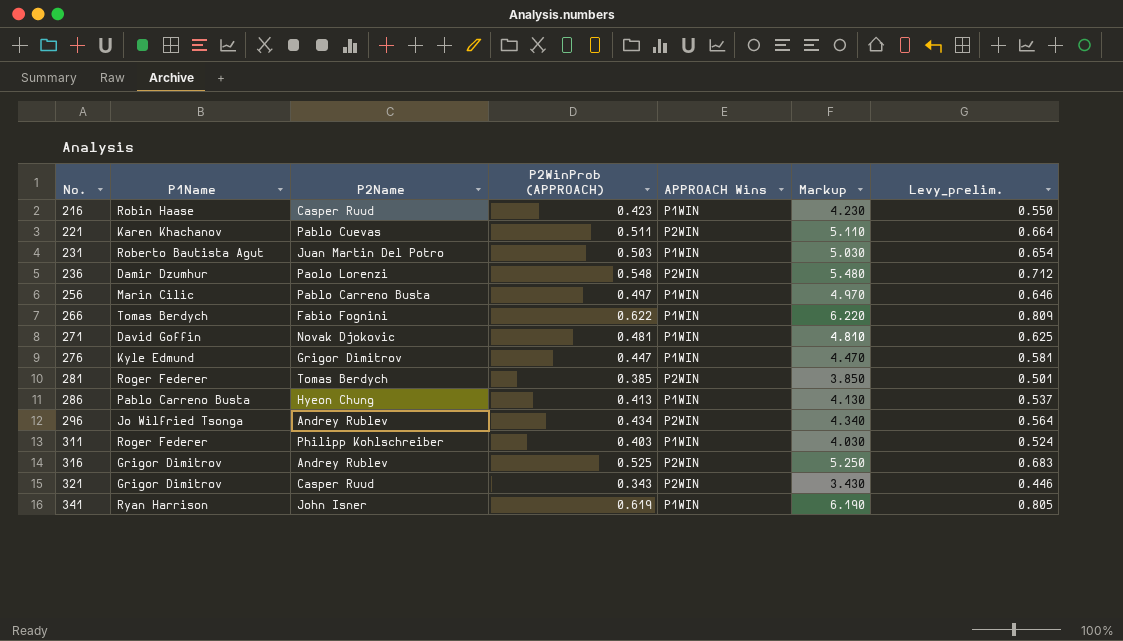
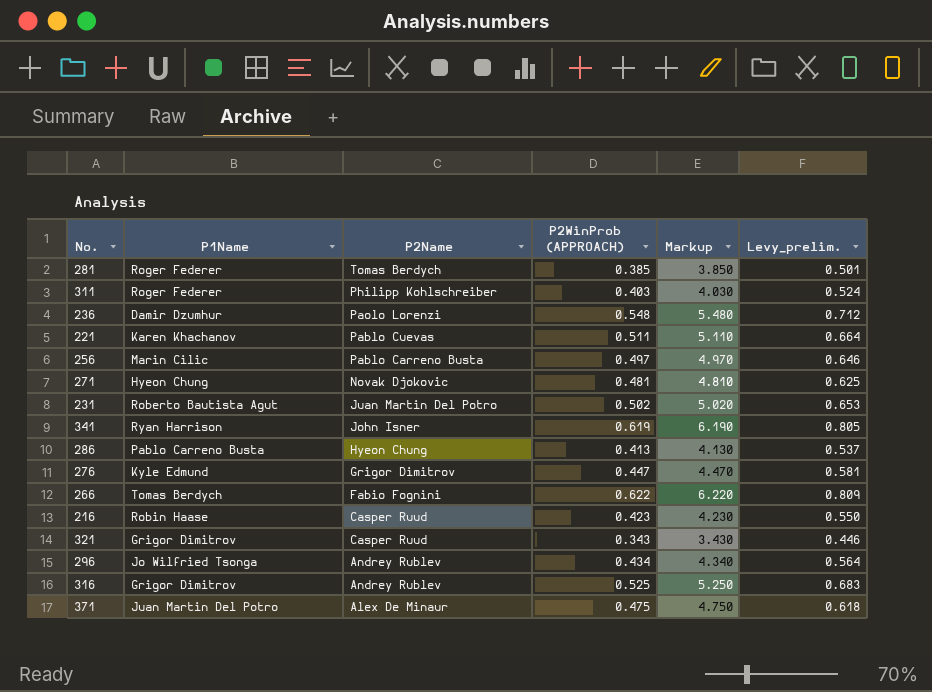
row order: No. ascending -> P2Name descending
column APPROACH Wins | position: 5 -> none
271 | P1Name: David Goffin -> Hyeon Chung
231 | P2WinProb (APPROACH): 0.503 -> 0.502
231 | Markup: 5.030 -> 5.020
231 | Levy_prelim.: 0.654 -> 0.653
row 371: none -> Juan Martin Del Potro | Alex De Minaur | 0.475 | 4.750 | 0.618

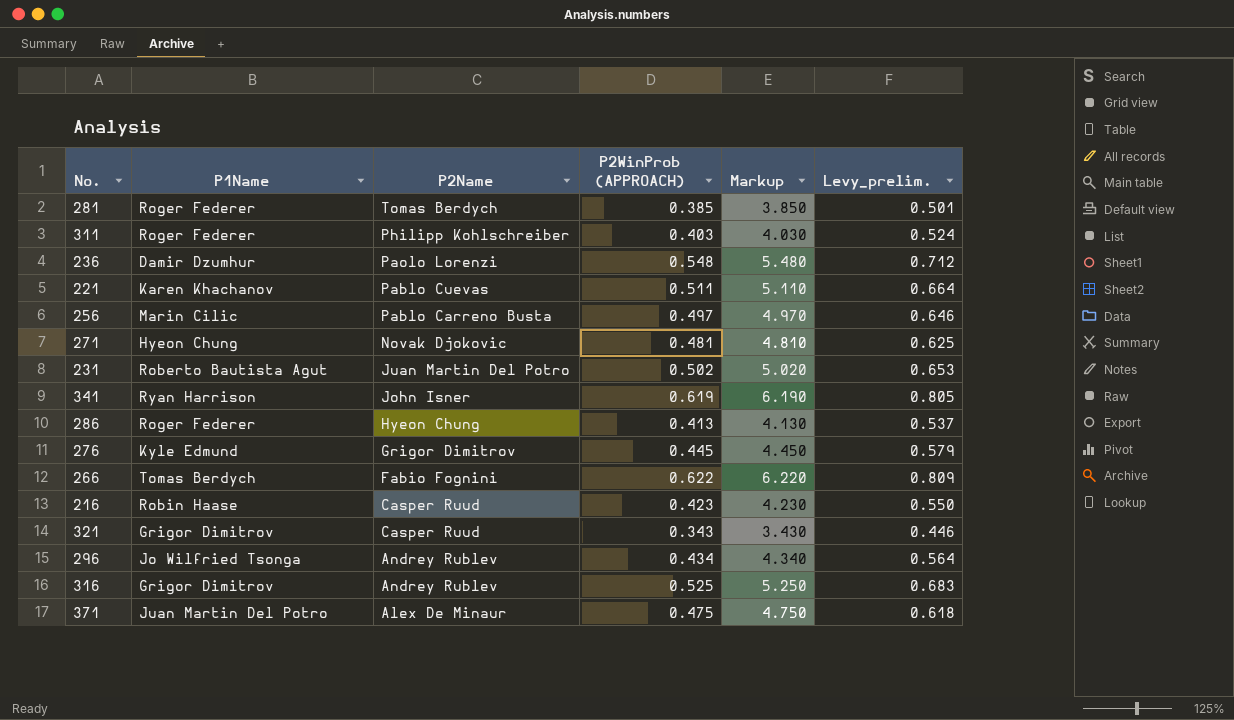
286 | P1Name: Pablo Carreno Busta -> Roger Federer
276 | P2WinProb (APPROACH): 0.447 -> 0.445
276 | Markup: 4.470 -> 4.450
276 | Levy_prelim.: 0.581 -> 0.579

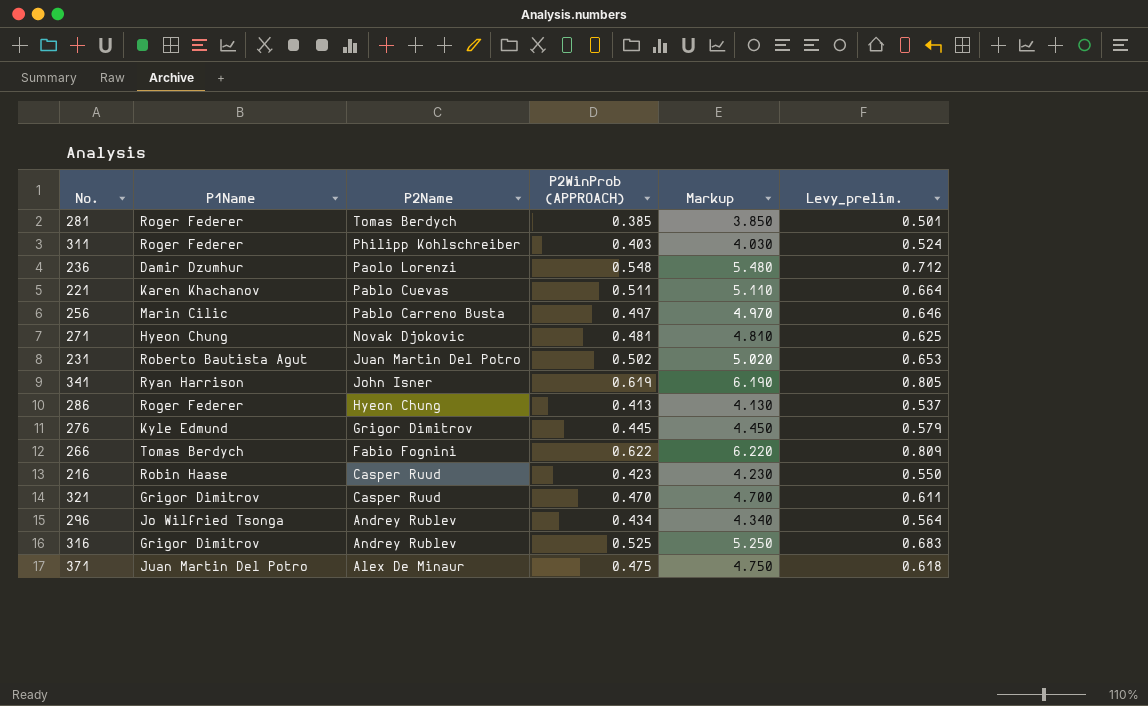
321 | P2WinProb (APPROACH): 0.343 -> 0.470
321 | Markup: 3.430 -> 4.700
321 | Levy_prelim.: 0.446 -> 0.611

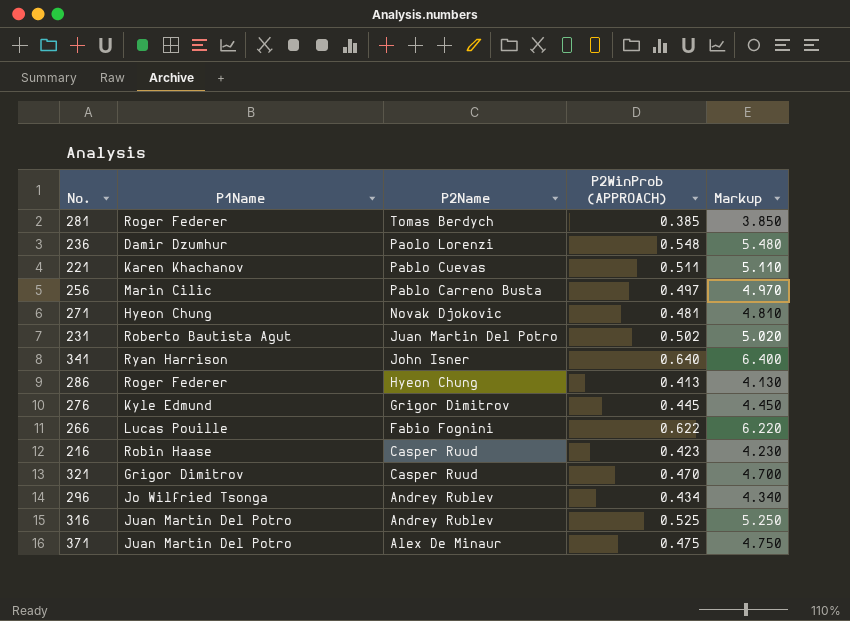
column Levy_prelim. | formula: [P2WinProb (APPROACH)] * 1.3 -> none
row 311: Roger Federer | Philipp Kohlschreiber | 0.403 | 4.030 | 0.524 -> none
341 | P2WinProb (APPROACH): 0.619 -> 0.640
341 | Markup: 6.190 -> 6.400
266 | P1Name: Tomas Berdych -> Lucas Pouille
316 | P1Name: Grigor Dimitrov -> Juan Martin Del Potro

